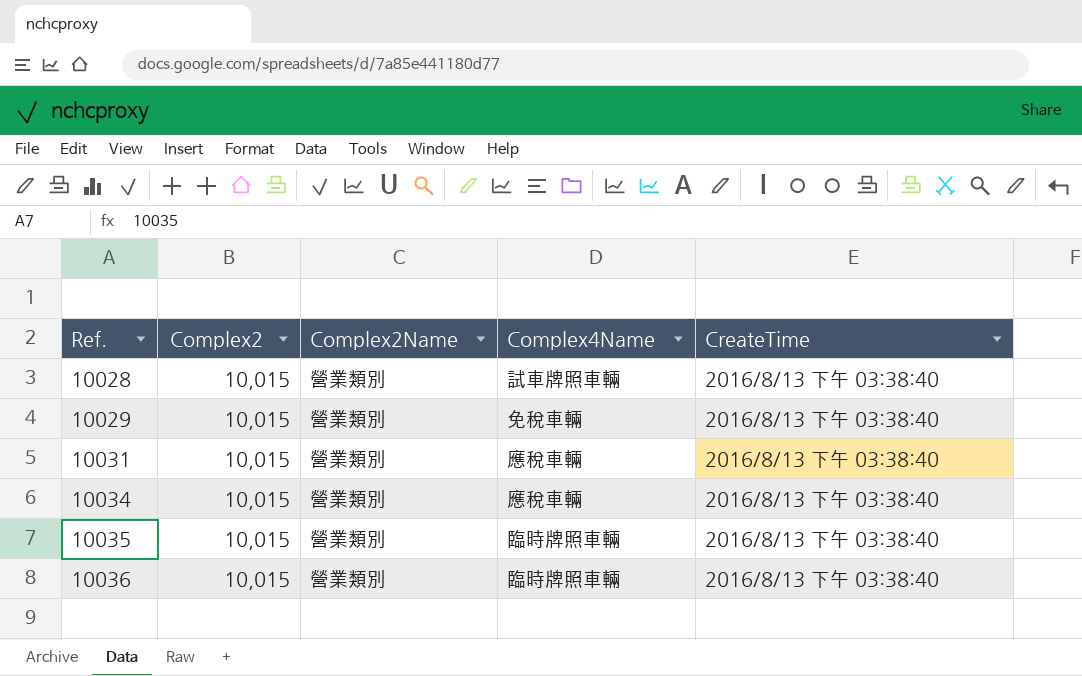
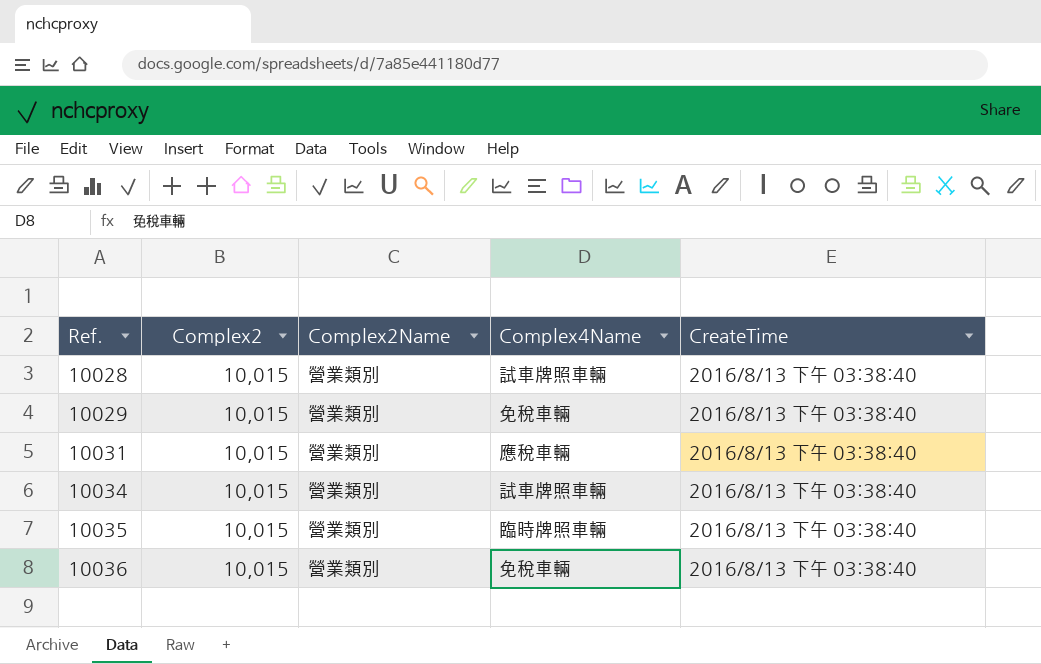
10034 | Complex4Name: 應稅車輛 -> 試車牌照車輛
10036 | Complex4Name: 臨時牌照車輛 -> 免稅車輛

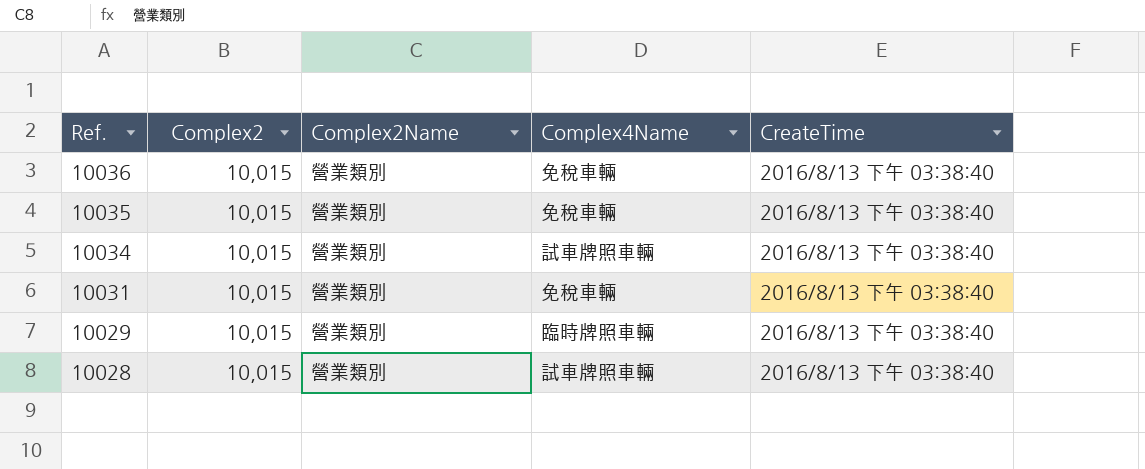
row order: Ref. ascending -> Ref. descending
10035 | Complex4Name: 臨時牌照車輛 -> 免稅車輛
10031 | Complex4Name: 應稅車輛 -> 免稅車輛
10029 | Complex4Name: 免稅車輛 -> 臨時牌照車輛

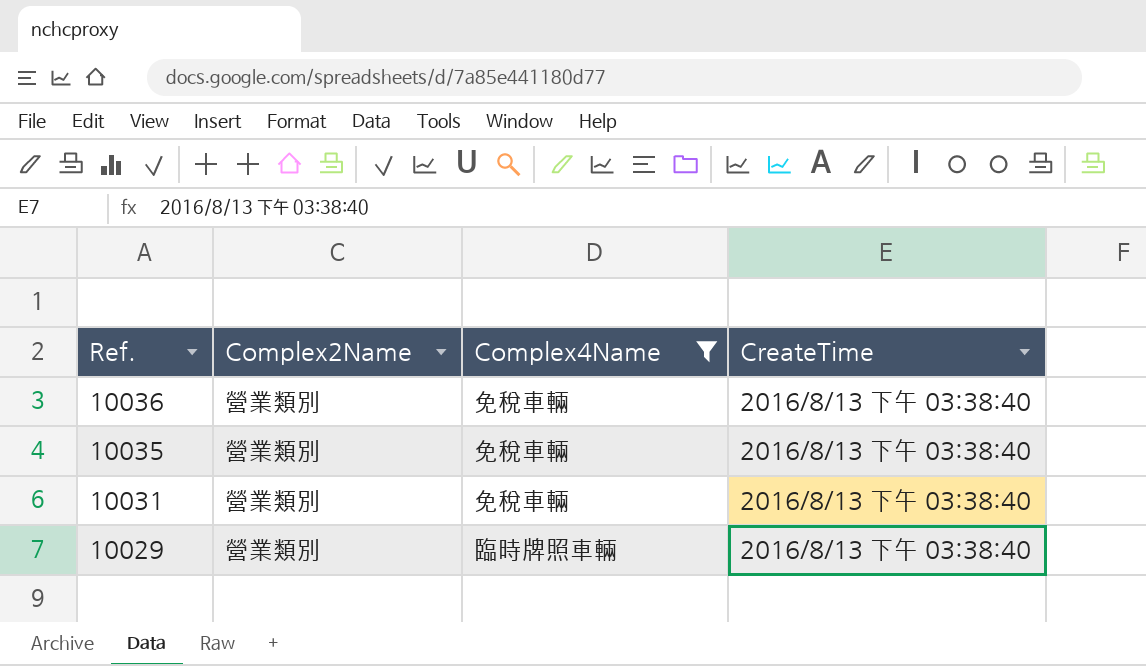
filter: none -> Complex4Name != 試車牌照車輛
column Complex2 | position: 2 -> none

